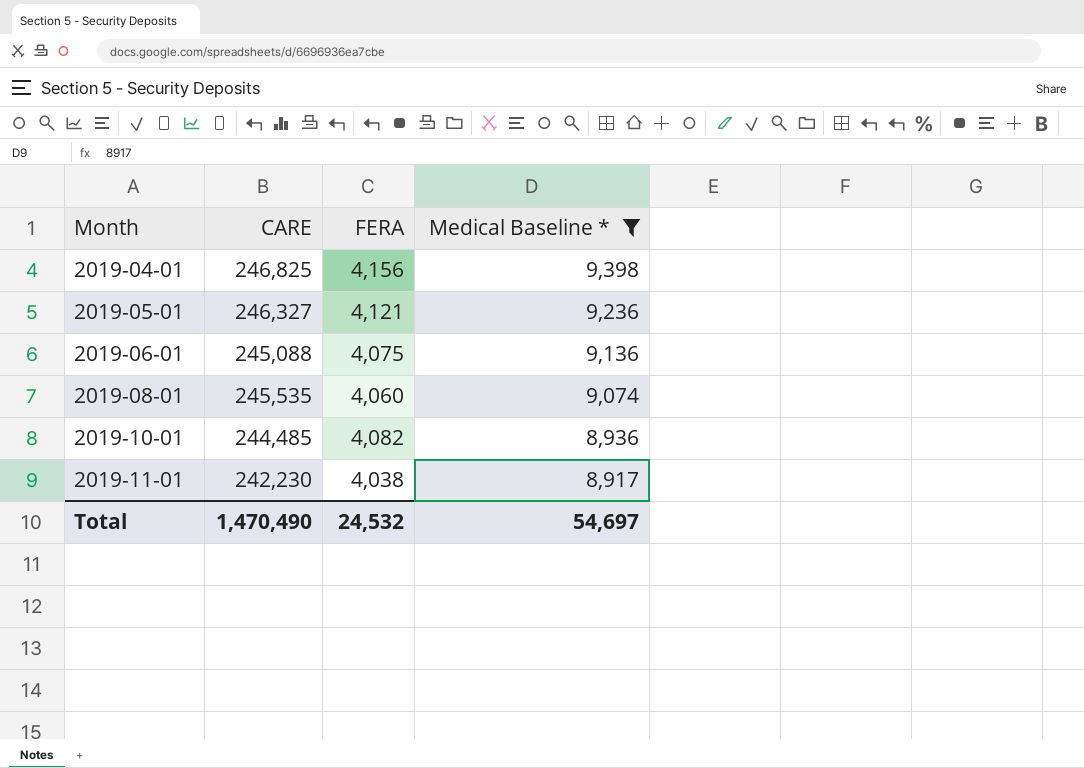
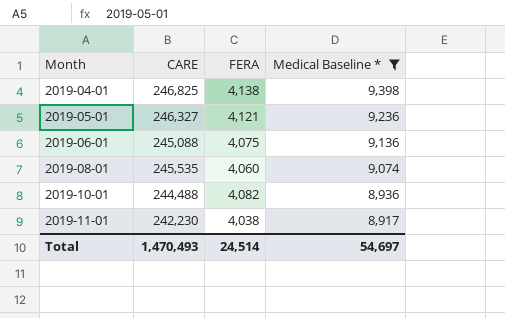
2019-04-01 | FERA: 4,156 -> 4,138
2019-10-01 | CARE: 244,485 -> 244,488
Total | CARE: 1,470,490 -> 1,470,493
Total | FERA: 24,532 -> 24,514

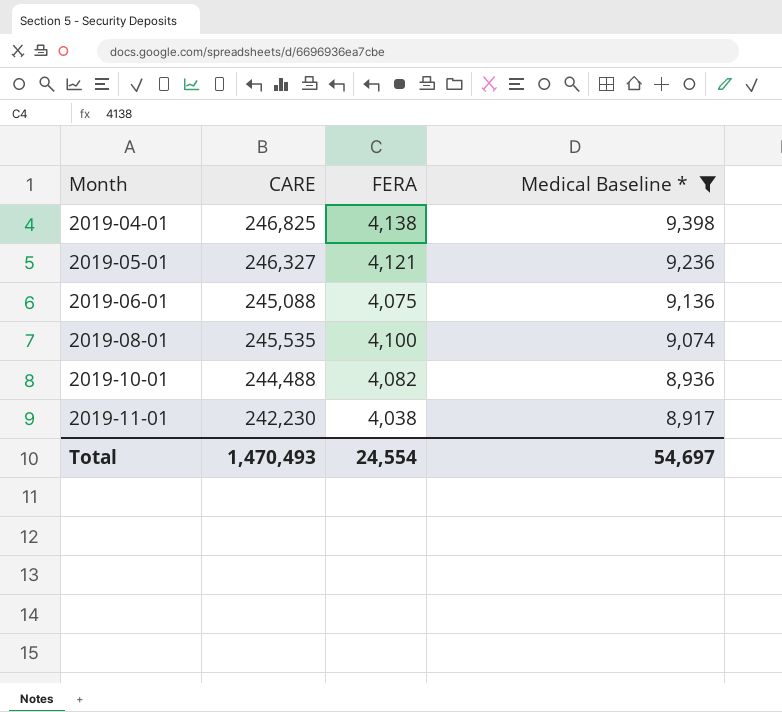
2019-08-01 | FERA: 4,060 -> 4,100
Total | FERA: 24,514 -> 24,554

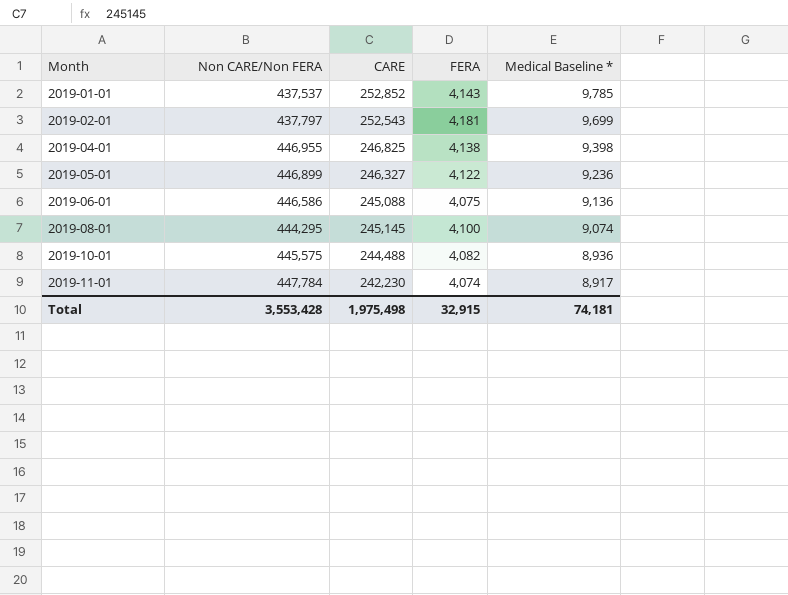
filter: Medical Baseline * <= 9,398 -> none
column Non CARE/Non FERA | position: none -> 2
2019-05-01 | FERA: 4,121 -> 4,122
2019-08-01 | CARE: 245,535 -> 245,145
2019-11-01 | FERA: 4,038 -> 4,074
Total | CARE: 1,470,493 -> 1,975,498
Total | FERA: 24,554 -> 32,915
Total | Medical Baseline *: 54,697 -> 74,181

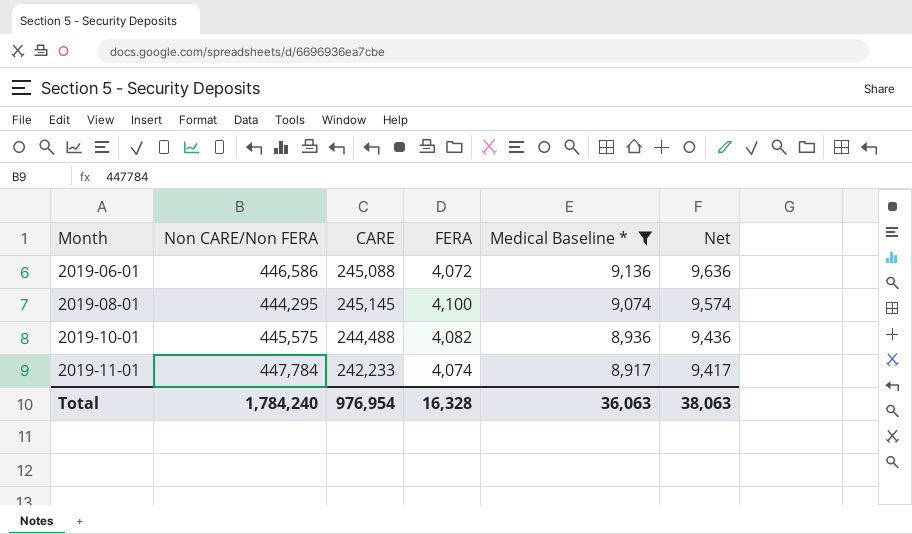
filter: none -> Medical Baseline * <= 9,136
column Net | formula: none -> [Medical Baseline *] + 500
2019-06-01 | FERA: 4,075 -> 4,072
2019-11-01 | CARE: 242,230 -> 242,233
Total | Non CARE/Non FERA: 3,553,428 -> 1,784,240
Total | CARE: 1,975,498 -> 976,954
Total | FERA: 32,915 -> 16,328
Total | Medical Baseline *: 74,181 -> 36,063

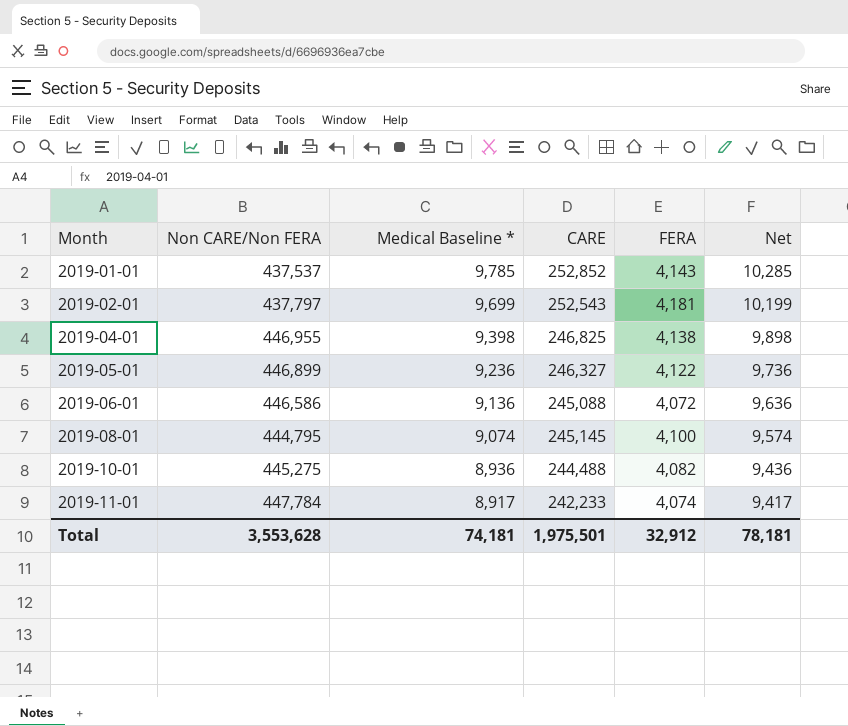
filter: Medical Baseline * <= 9,136 -> none
column Medical Baseline * | position: 5 -> 3
2019-08-01 | Non CARE/Non FERA: 444,295 -> 444,795
2019-10-01 | Non CARE/Non FERA: 445,575 -> 445,275
Total | Non CARE/Non FERA: 1,784,240 -> 3,553,628
Total | Medical Baseline *: 36,063 -> 74,181
Total | CARE: 976,954 -> 1,975,501
Total | FERA: 16,328 -> 32,912
Total | Net: 38,063 -> 78,181

